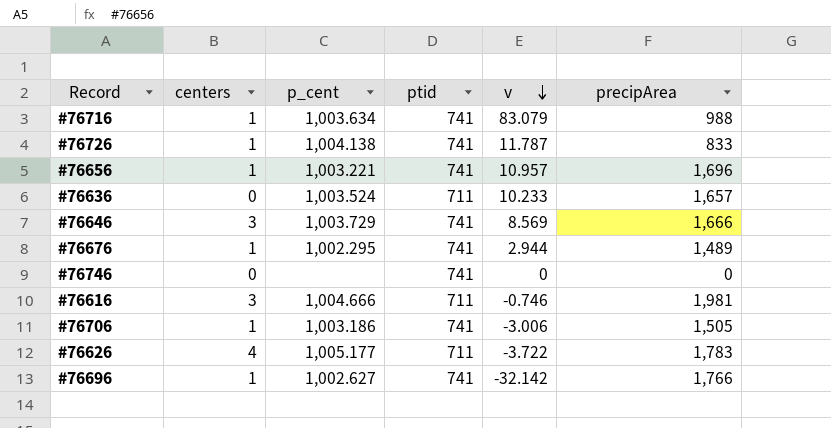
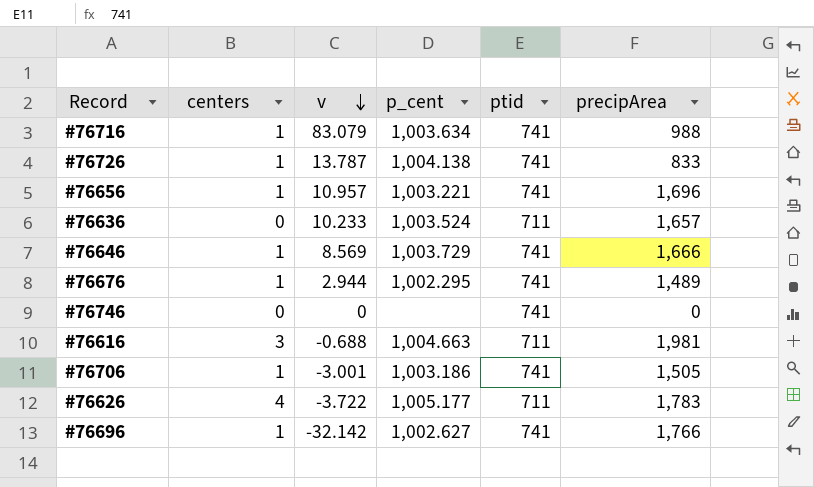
column v | position: 5 -> 3
#76726 | v: 11.787 -> 13.787
#76646 | centers: 3 -> 1
#76616 | v: -0.746 -> -0.688
#76616 | p_cent: 1,004.666 -> 1,004.663
#76706 | v: -3.006 -> -3.001

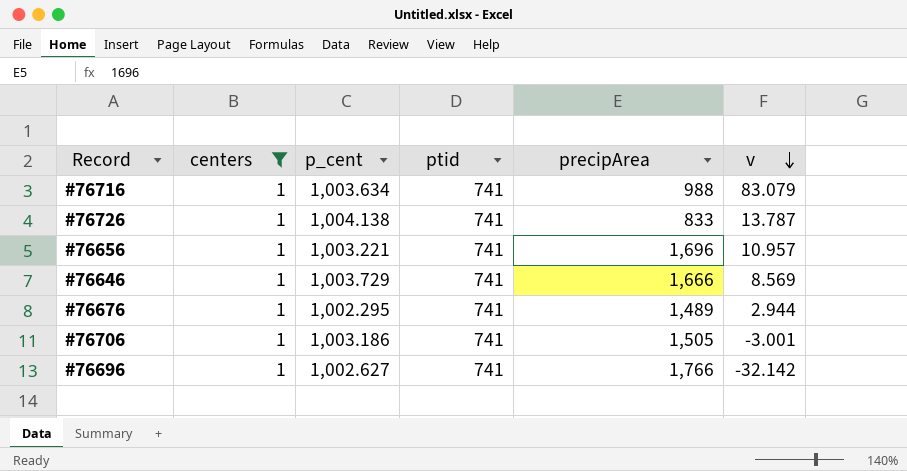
filter: none -> centers = 1
column v | position: 3 -> 6

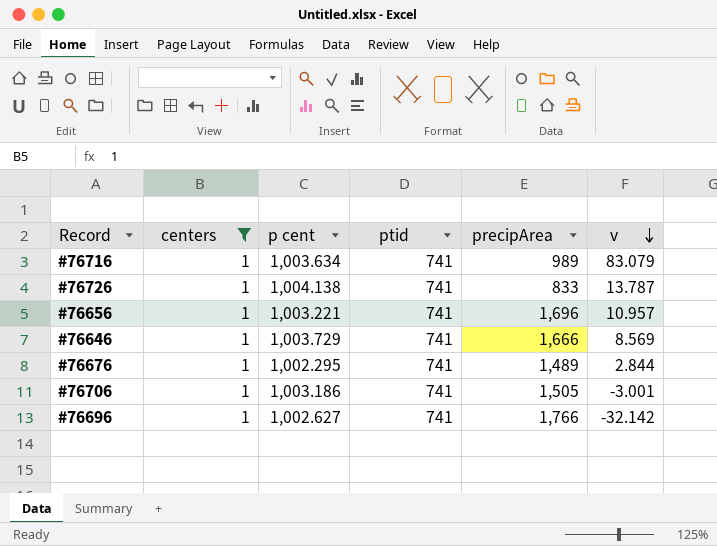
column name: p_cent -> p cent
#76716 | precipArea: 988 -> 989
#76676 | v: 2.944 -> 2.844

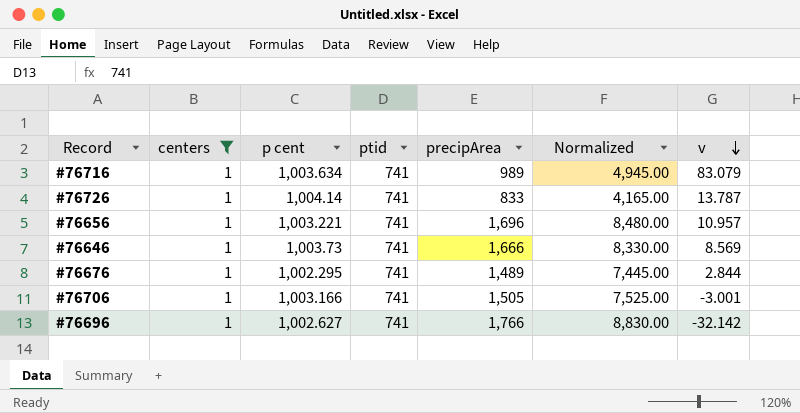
column Normalized | formula: none -> [precipArea] * 5
#76726 | p cent: 1,004.138 -> 1,004.14
#76646 | p cent: 1,003.729 -> 1,003.73
#76706 | p cent: 1,003.186 -> 1,003.166

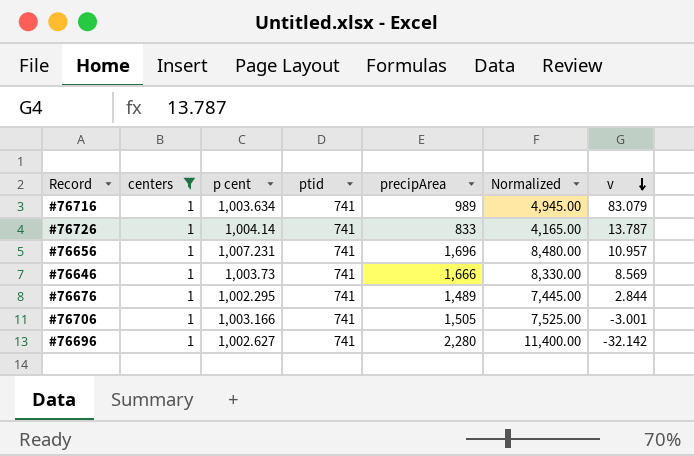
#76656 | p cent: 1,003.221 -> 1,007.231
#76696 | precipArea: 1,766 -> 2,280
#76696 | Normalized: 8,830.00 -> 11,400.00

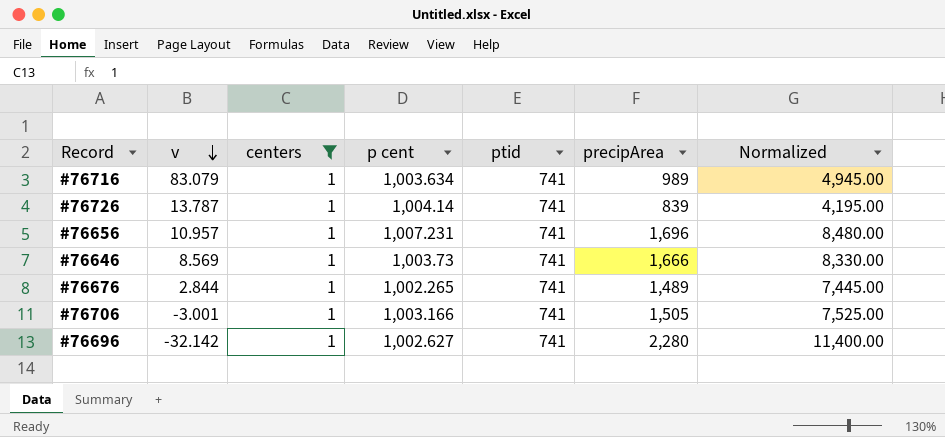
column v | position: 7 -> 2
#76726 | precipArea: 833 -> 839
#76726 | Normalized: 4,165.00 -> 4,195.00
#76676 | p cent: 1,002.295 -> 1,002.265

